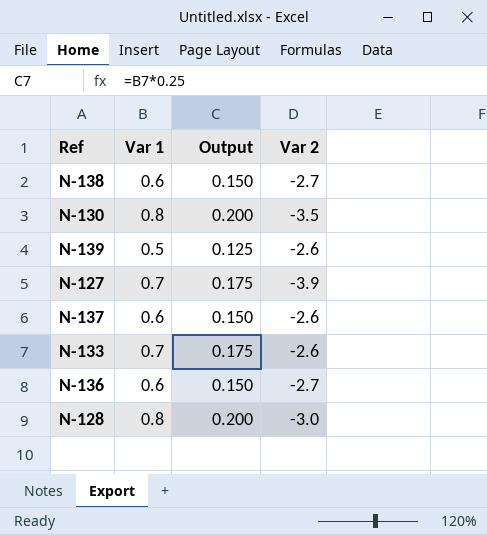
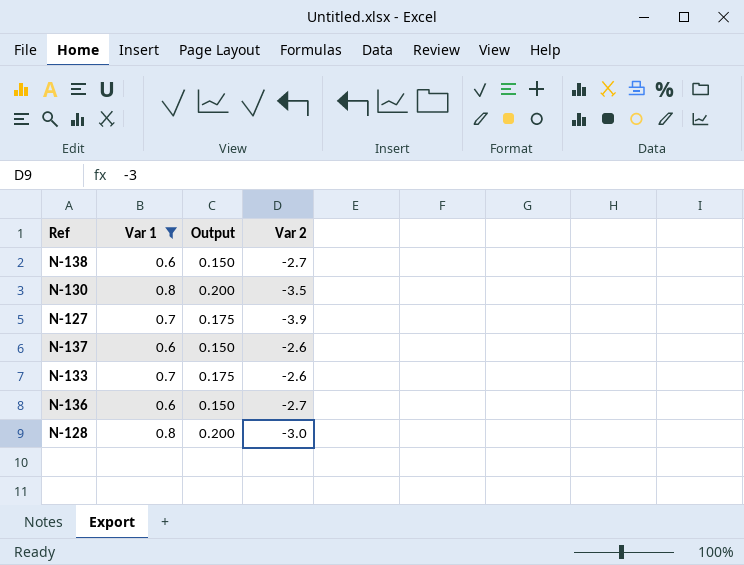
filter: none -> Var 1 != 0.5

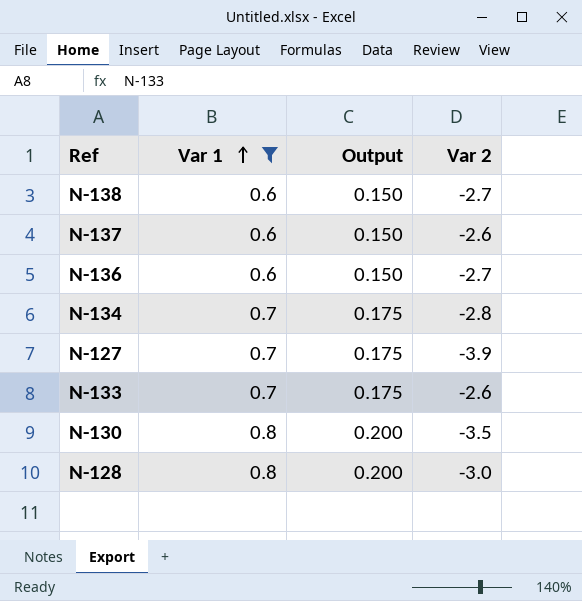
row order: none -> Var 1 ascending
row N-134: none -> 0.7 | 0.175 | -2.8

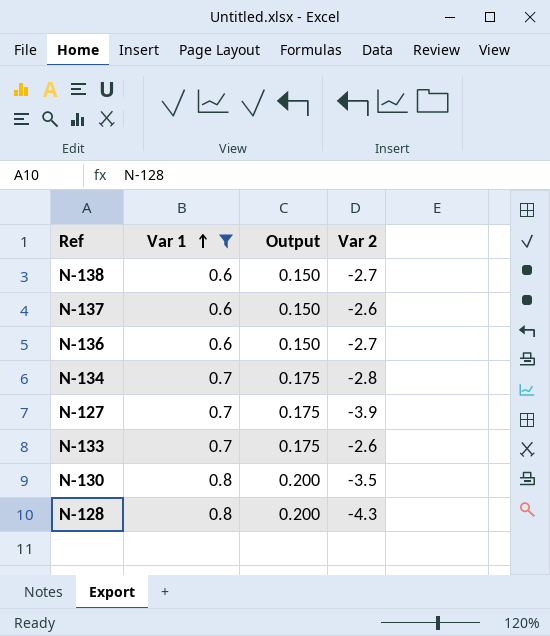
N-128 | Var 2: -3.0 -> -4.3

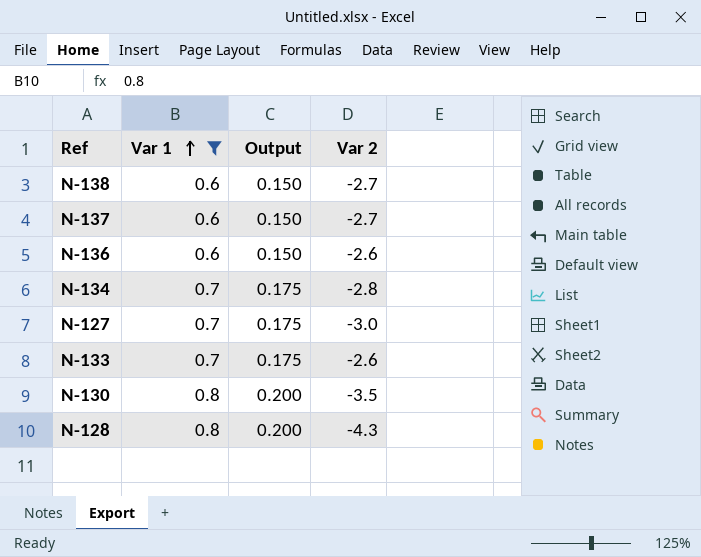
N-137 | Var 2: -2.6 -> -2.7
N-136 | Var 2: -2.7 -> -2.6
N-127 | Var 2: -3.9 -> -3.0

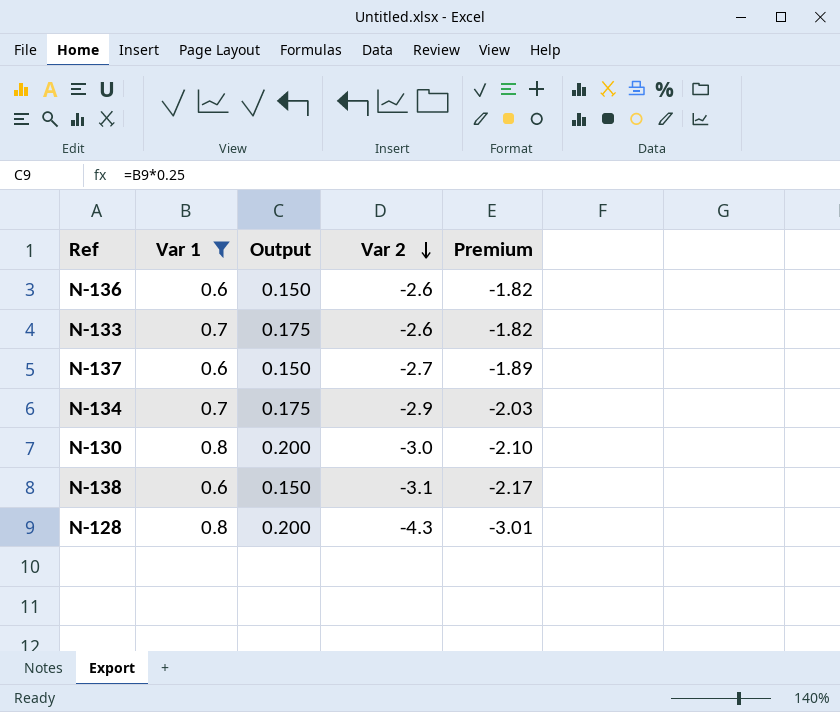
row order: Var 1 ascending -> Var 2 descending
column Premium | formula: none -> [Var 2] * 0.7
row N-127: 0.7 | 0.175 | -3.0 -> none
N-134 | Var 2: -2.8 -> -2.9
N-130 | Var 2: -3.5 -> -3.0
N-138 | Var 2: -2.7 -> -3.1

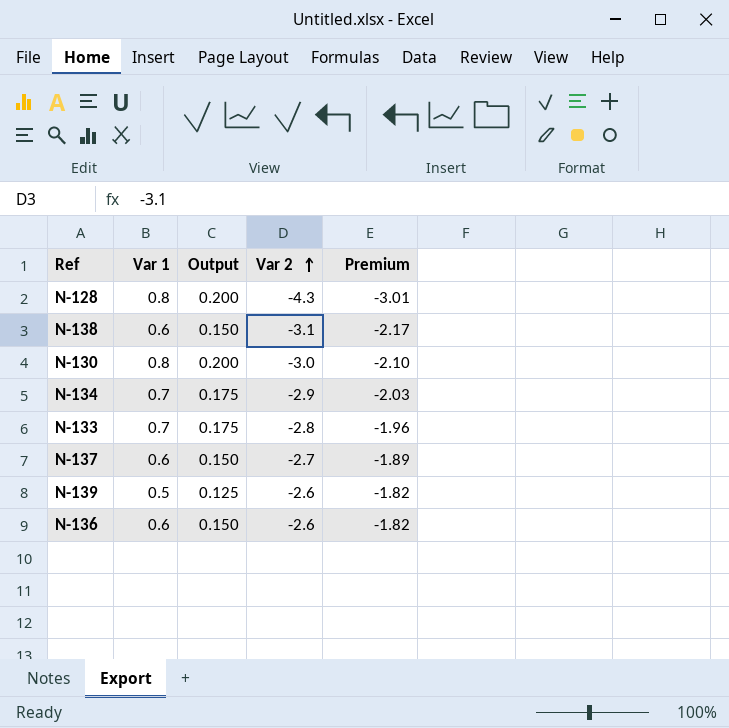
filter: Var 1 != 0.5 -> none
row order: Var 2 descending -> Var 2 ascending
N-133 | Var 2: -2.6 -> -2.8
N-133 | Premium: -1.82 -> -1.96

